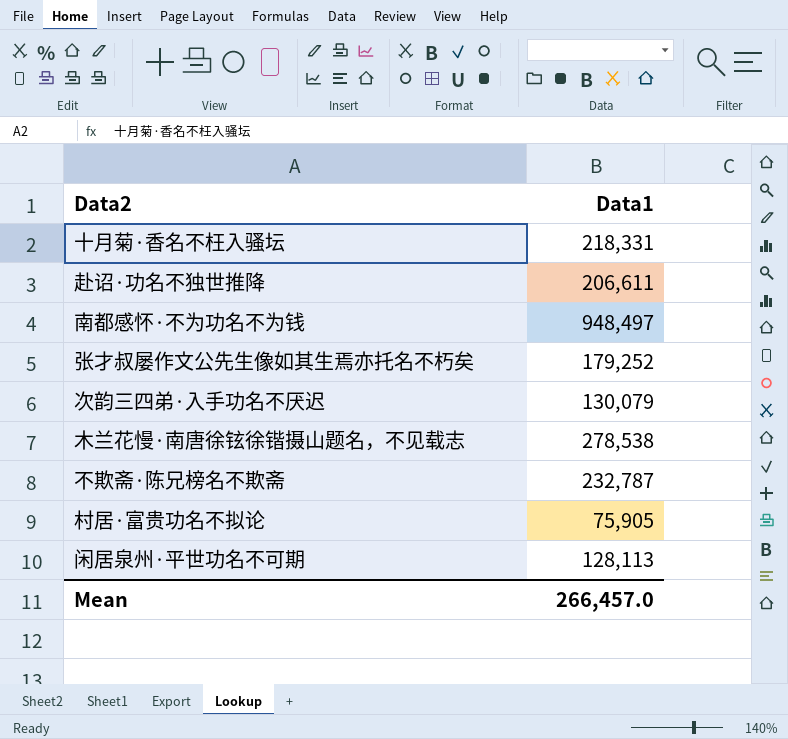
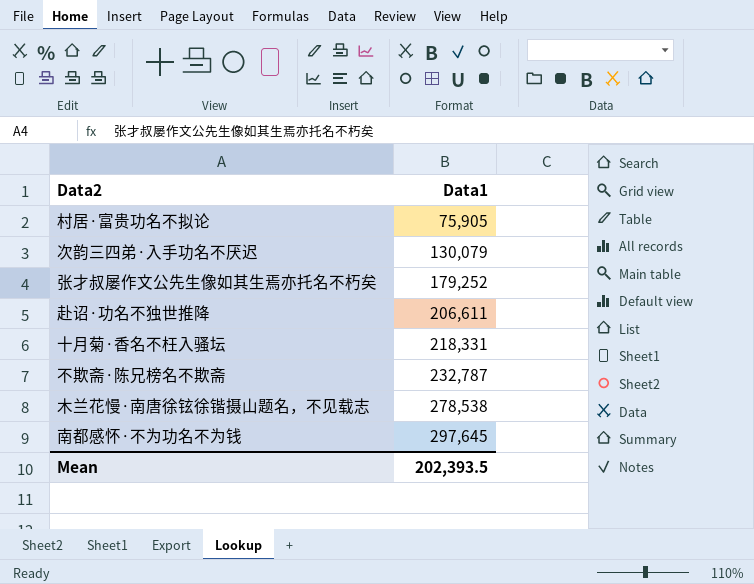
row order: none -> Data1 ascending
row 闲居泉州·平世功名不可期: 128,113 -> none
南都感怀·不为功名不为钱 | Data1: 948,497 -> 297,645
Mean | Data1: 266,457.0 -> 202,393.5

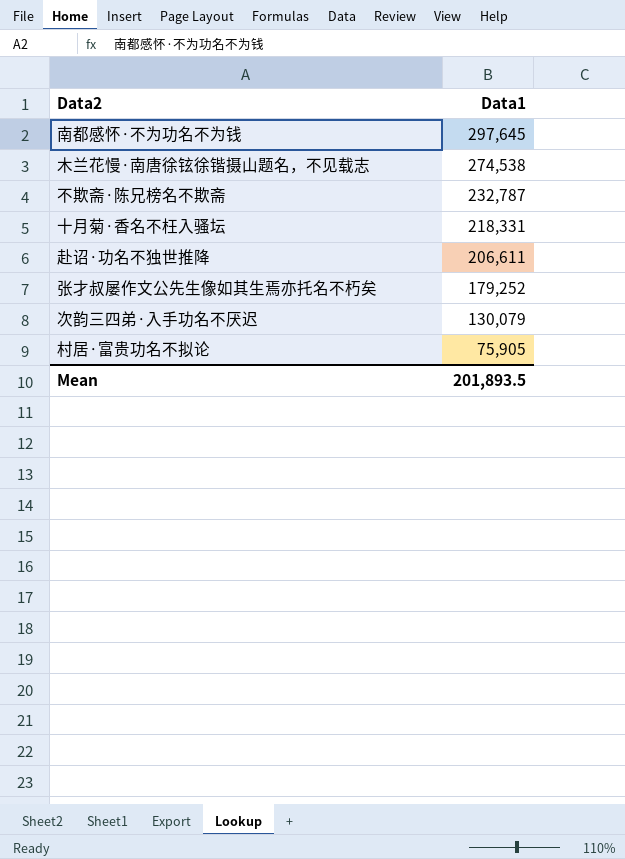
row order: Data1 ascending -> Data1 descending
木兰花慢·南唐徐铉徐锴摄山题名，不见载志 | Data1: 278,538 -> 274,538
Mean | Data1: 202,393.5 -> 201,893.5

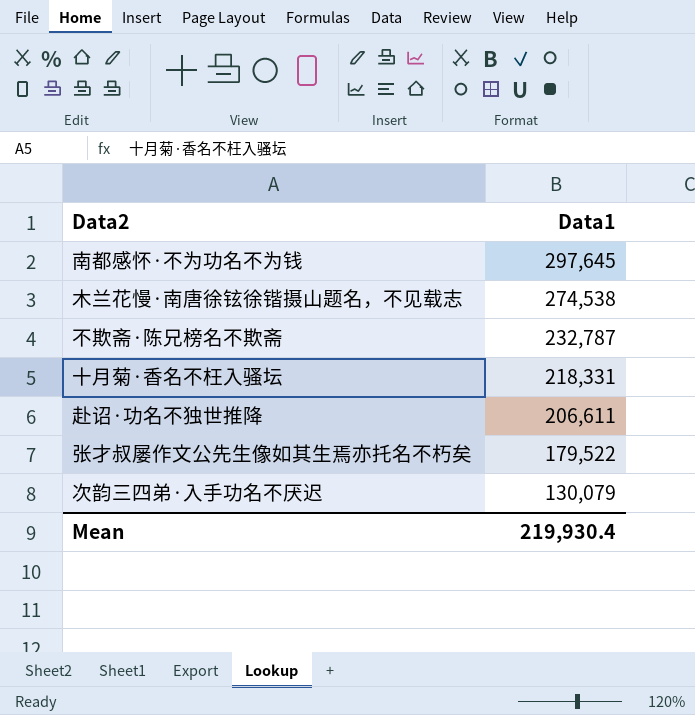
row 村居·富贵功名不拟论: 75,905 -> none
张才叔屡作文公先生像如其生焉亦托名不朽矣 | Data1: 179,252 -> 179,522
Mean | Data1: 201,893.5 -> 219,930.4

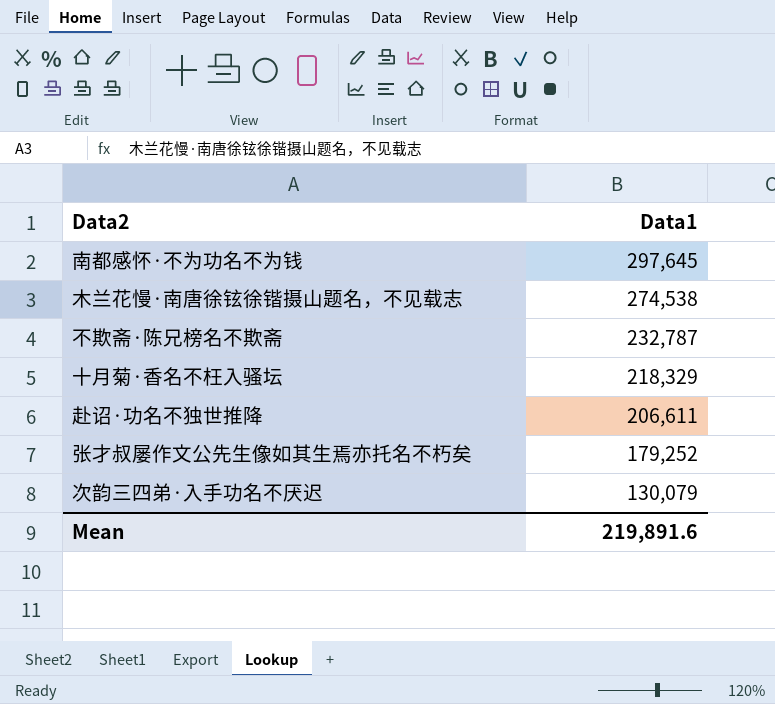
十月菊·香名不枉入骚坛 | Data1: 218,331 -> 218,329
张才叔屡作文公先生像如其生焉亦托名不朽矣 | Data1: 179,522 -> 179,252
Mean | Data1: 219,930.4 -> 219,891.6

